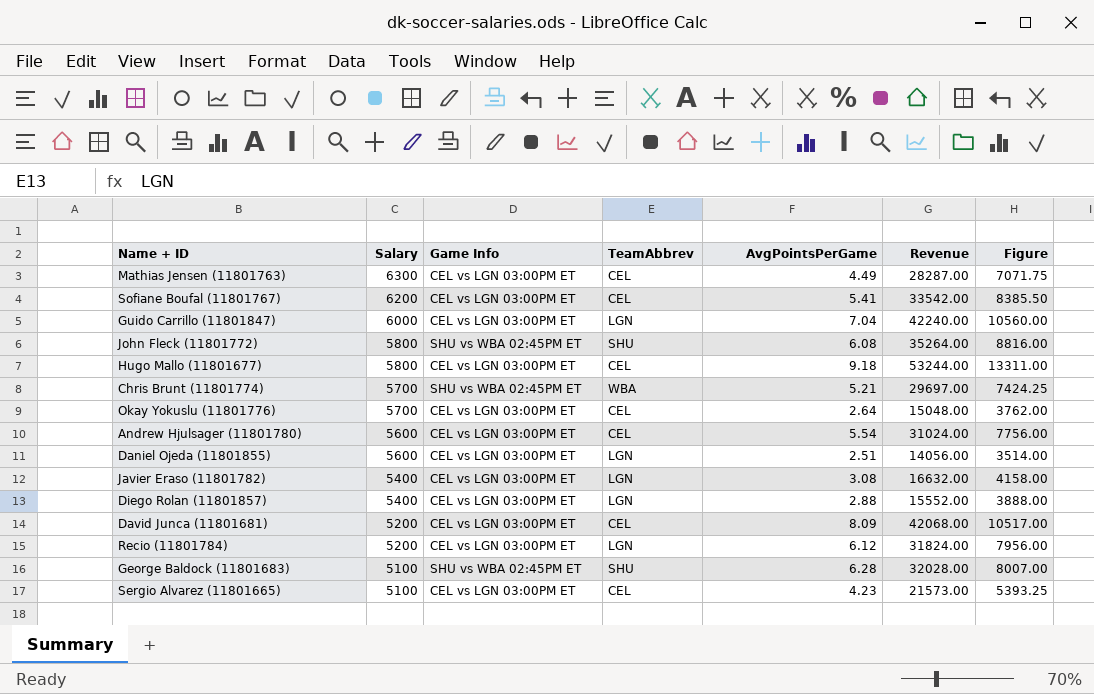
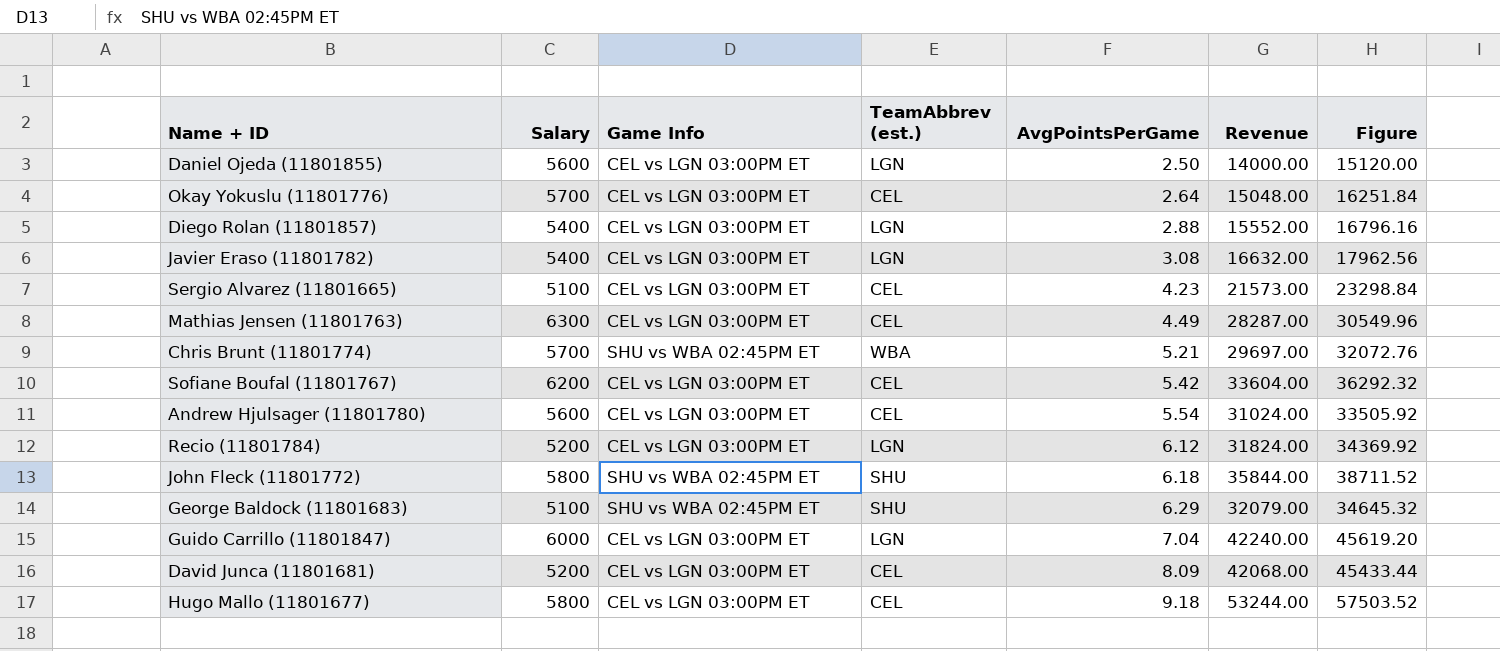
row order: Salary descending -> AvgPointsPerGame ascending
column name: TeamAbbrev -> TeamAbbrev (est.)
column Figure | formula: [Revenue] * 0.25 -> [Revenue] * 1.08
Daniel Ojeda (11801855) | AvgPointsPerGame: 2.51 -> 2.50
Daniel Ojeda (11801855) | Revenue: 14056.00 -> 14000.00
Sofiane Boufal (11801767) | AvgPointsPerGame: 5.41 -> 5.42
Sofiane Boufal (11801767) | Revenue: 33542.00 -> 33604.00
John Fleck (11801772) | AvgPointsPerGame: 6.08 -> 6.18
John Fleck (11801772) | Revenue: 35264.00 -> 35844.00
George Baldock (11801683) | AvgPointsPerGame: 6.28 -> 6.29
George Baldock (11801683) | Revenue: 32028.00 -> 32079.00

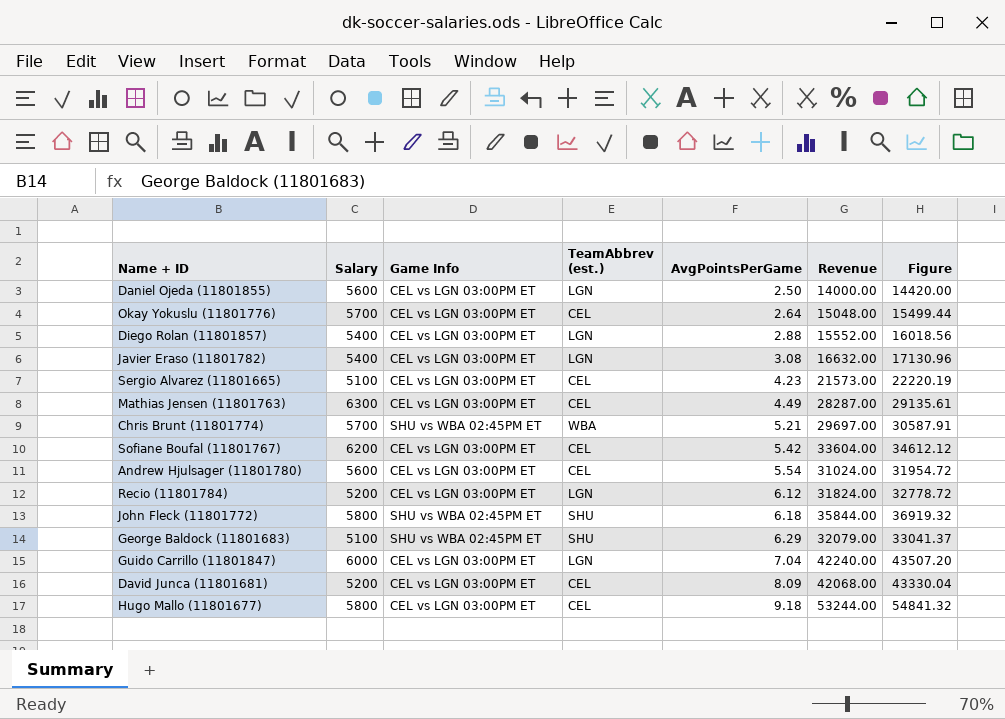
column Figure | formula: [Revenue] * 1.08 -> [Revenue] * 1.03

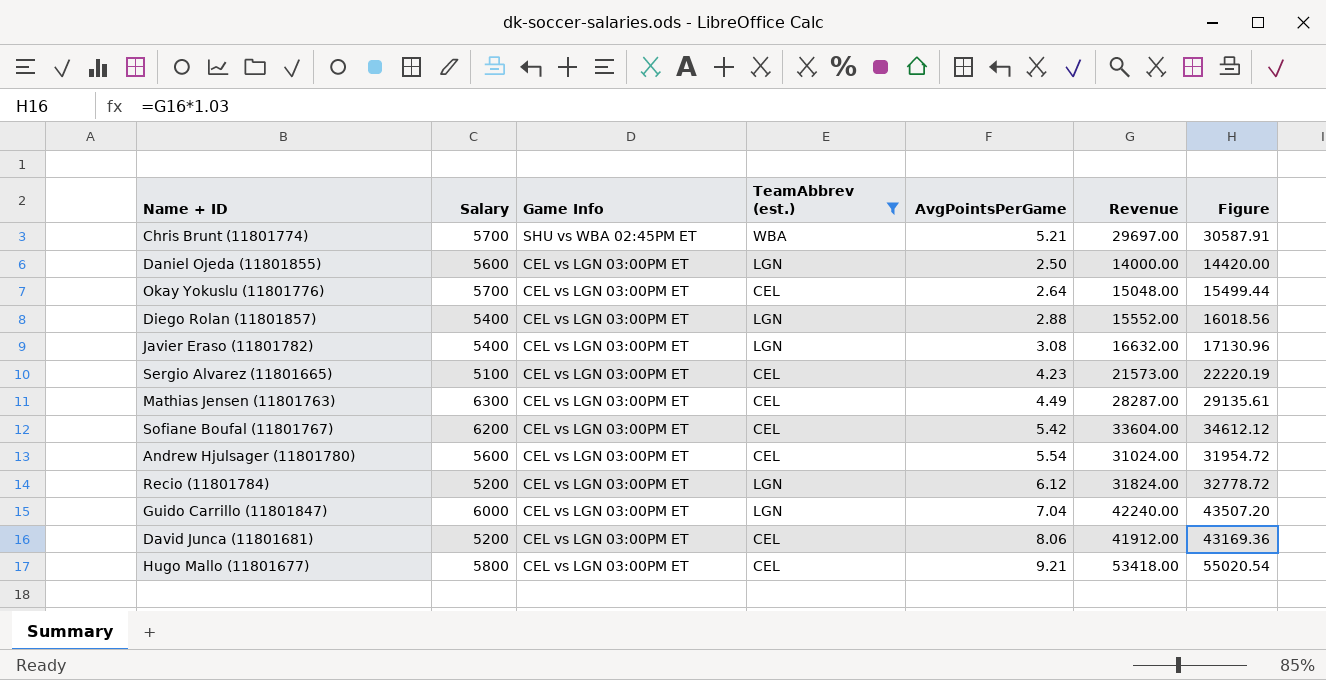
filter: none -> TeamAbbrev (est.) != SHU
row order: AvgPointsPerGame ascending -> Game Info descending
David Junca (11801681) | AvgPointsPerGame: 8.09 -> 8.06
David Junca (11801681) | Revenue: 42068.00 -> 41912.00
David Junca (11801681) | Figure: 43330.04 -> 43169.36
Hugo Mallo (11801677) | AvgPointsPerGame: 9.18 -> 9.21
Hugo Mallo (11801677) | Revenue: 53244.00 -> 53418.00
Hugo Mallo (11801677) | Figure: 54841.32 -> 55020.54

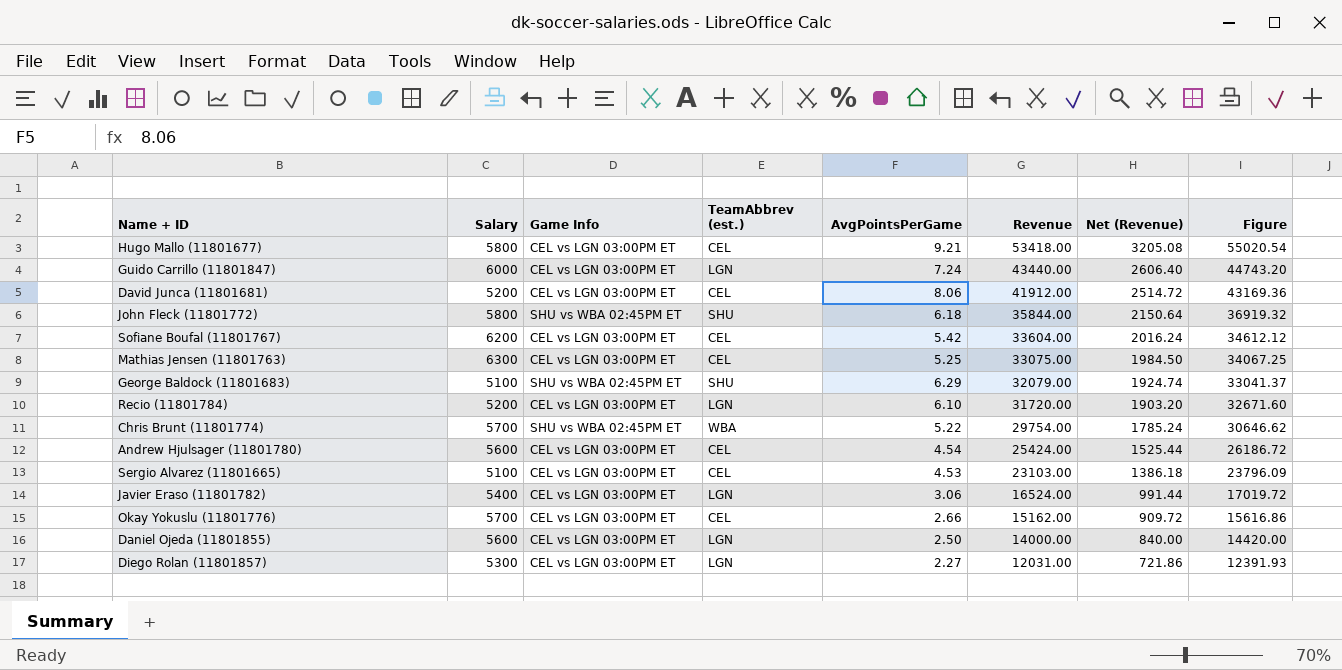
filter: TeamAbbrev (est.) != SHU -> none
row order: Game Info descending -> Revenue descending
column Net (Revenue) | formula: none -> [Revenue] * 0.06
Guido Carrillo (11801847) | AvgPointsPerGame: 7.04 -> 7.24
Guido Carrillo (11801847) | Revenue: 42240.00 -> 43440.00
Guido Carrillo (11801847) | Figure: 43507.20 -> 44743.20
Mathias Jensen (11801763) | AvgPointsPerGame: 4.49 -> 5.25
Mathias Jensen (11801763) | Revenue: 28287.00 -> 33075.00
Mathias Jensen (11801763) | Figure: 29135.61 -> 34067.25
Recio (11801784) | AvgPointsPerGame: 6.12 -> 6.10
Recio (11801784) | Revenue: 31824.00 -> 31720.00
Recio (11801784) | Figure: 32778.72 -> 32671.60
Chris Brunt (11801774) | AvgPointsPerGame: 5.21 -> 5.22
Chris Brunt (11801774) | Revenue: 29697.00 -> 29754.00
Chris Brunt (11801774) | Figure: 30587.91 -> 30646.62
Andrew Hjulsager (11801780) | AvgPointsPerGame: 5.54 -> 4.54
Andrew Hjulsager (11801780) | Revenue: 31024.00 -> 25424.00
Andrew Hjulsager (11801780) | Figure: 31954.72 -> 26186.72
Sergio Alvarez (11801665) | AvgPointsPerGame: 4.23 -> 4.53
Sergio Alvarez (11801665) | Revenue: 21573.00 -> 23103.00
Sergio Alvarez (11801665) | Figure: 22220.19 -> 23796.09
Javier Eraso (11801782) | AvgPointsPerGame: 3.08 -> 3.06
Javier Eraso (11801782) | Revenue: 16632.00 -> 16524.00
Javier Eraso (11801782) | Figure: 17130.96 -> 17019.72
Okay Yokuslu (11801776) | AvgPointsPerGame: 2.64 -> 2.66
Okay Yokuslu (11801776) | Revenue: 15048.00 -> 15162.00
Okay Yokuslu (11801776) | Figure: 15499.44 -> 15616.86
Diego Rolan (11801857) | Salary: 5400 -> 5300
Diego Rolan (11801857) | AvgPointsPerGame: 2.88 -> 2.27
Diego Rolan (11801857) | Revenue: 15552.00 -> 12031.00
Diego Rolan (11801857) | Figure: 16018.56 -> 12391.93

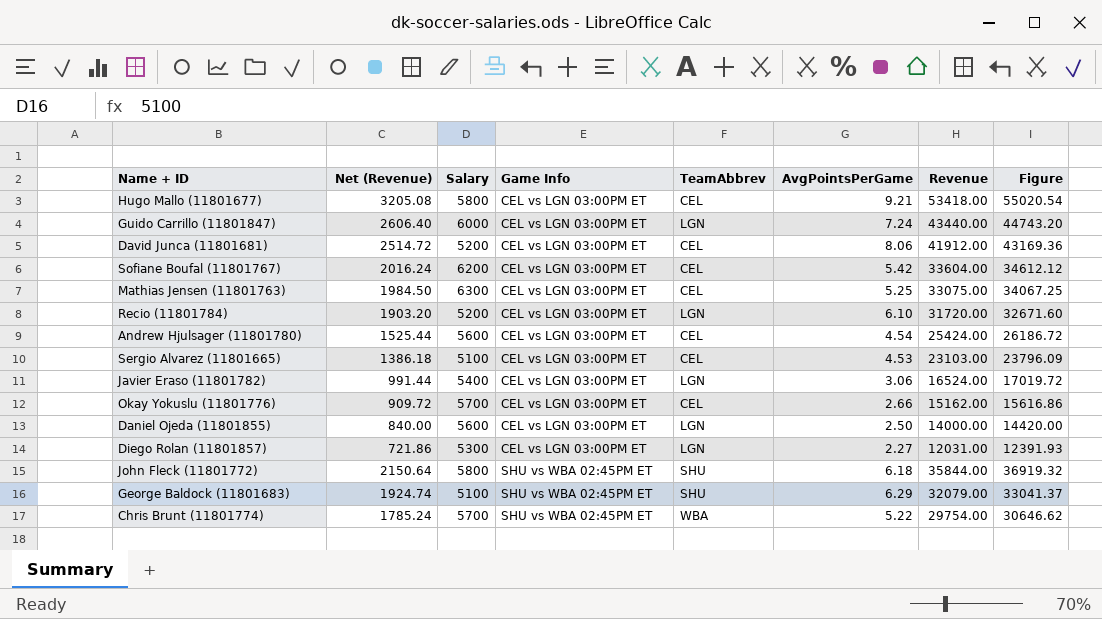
row order: Revenue descending -> Game Info ascending
column Net (Revenue) | position: 7 -> 2
column name: TeamAbbrev (est.) -> TeamAbbrev

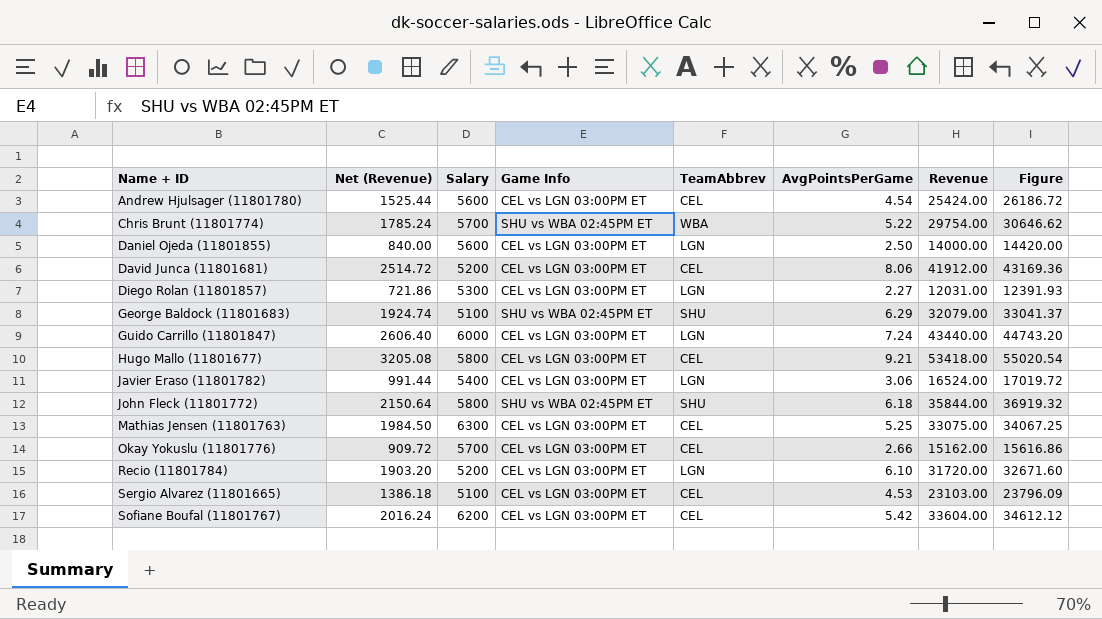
row order: Game Info ascending -> Name + ID ascending

